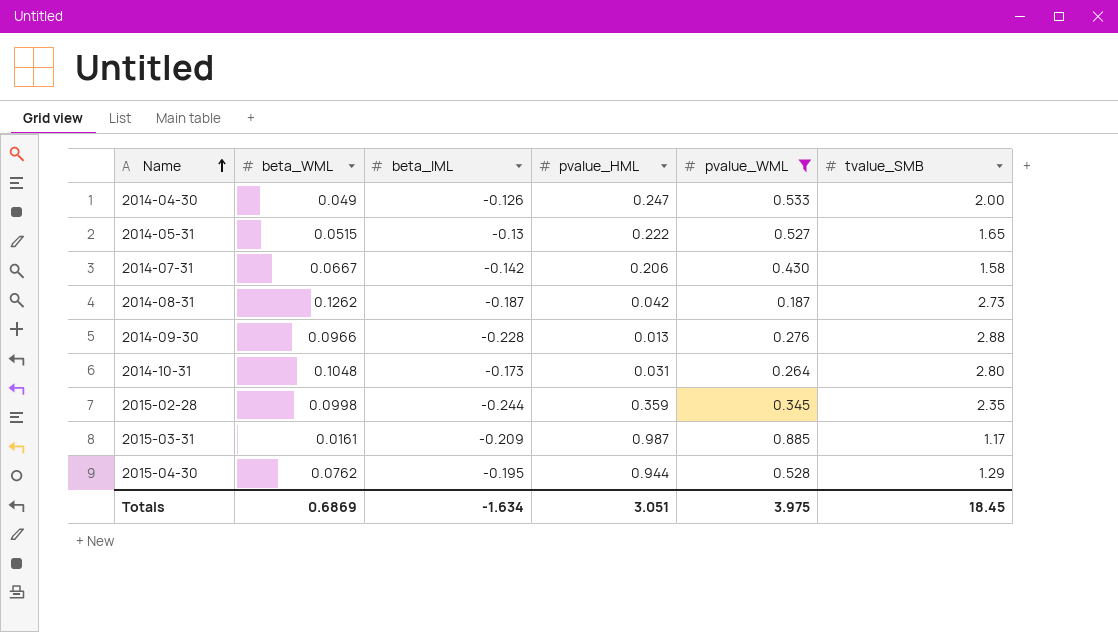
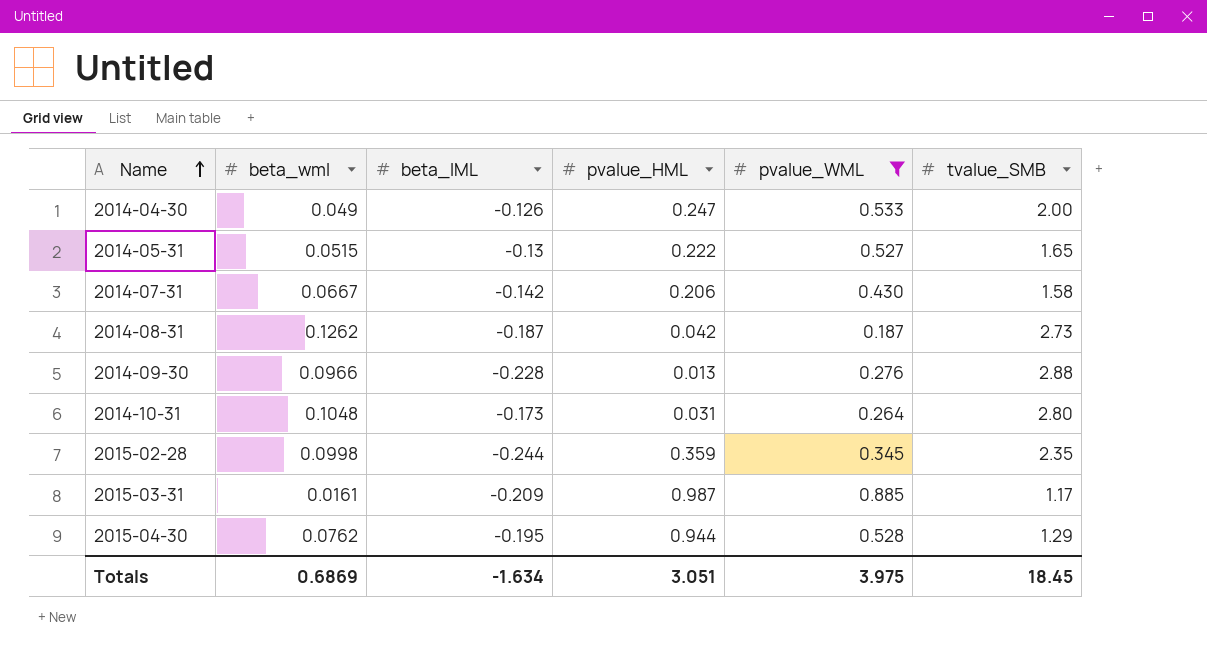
column name: beta_WML -> beta_wml

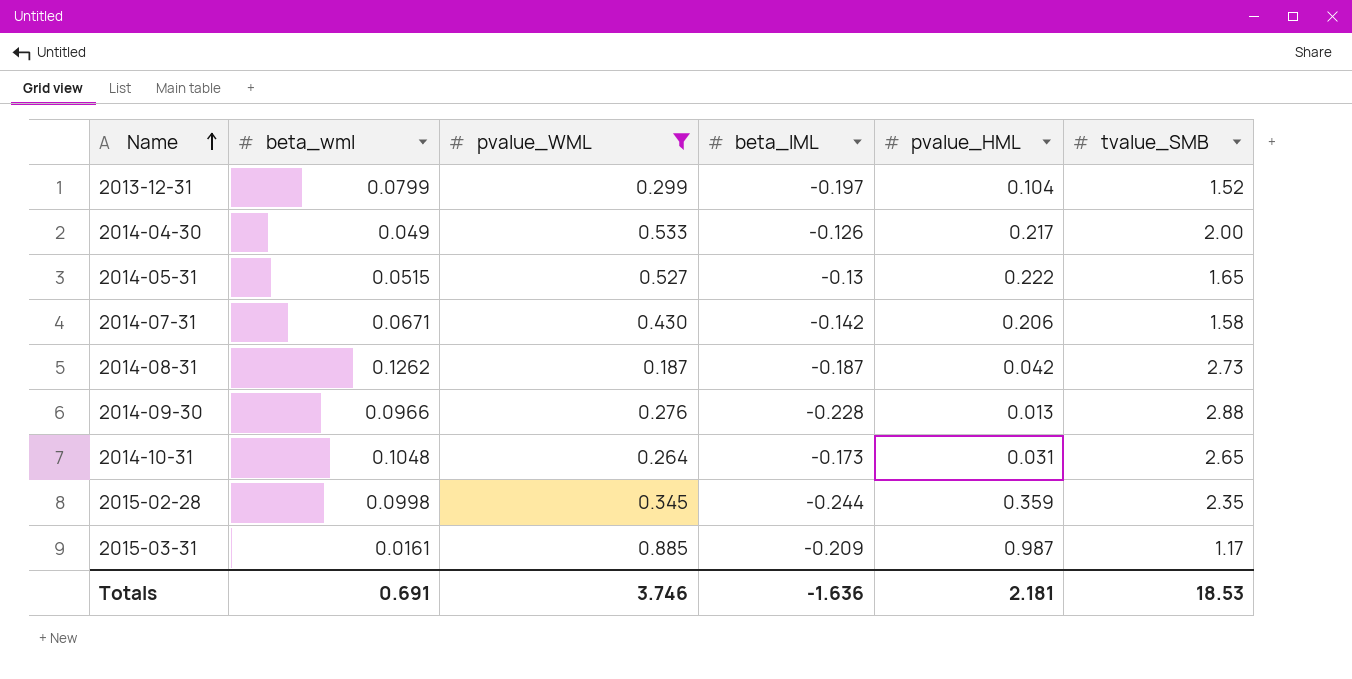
column pvalue_WML | position: 5 -> 3
row 2015-04-30: 0.0762 | -0.195 | 0.944 | 0.528 | 1.29 -> none
row 2013-12-31: none -> 0.0799 | 0.299 | -0.197 | 0.104 | 1.52
2014-04-30 | pvalue_HML: 0.247 -> 0.217
2014-07-31 | beta_wml: 0.0667 -> 0.0671
2014-10-31 | tvalue_SMB: 2.80 -> 2.65
Totals | beta_wml: 0.6869 -> 0.691
Totals | pvalue_WML: 3.975 -> 3.746
Totals | beta_IML: -1.634 -> -1.636
Totals | pvalue_HML: 3.051 -> 2.181
Totals | tvalue_SMB: 18.45 -> 18.53

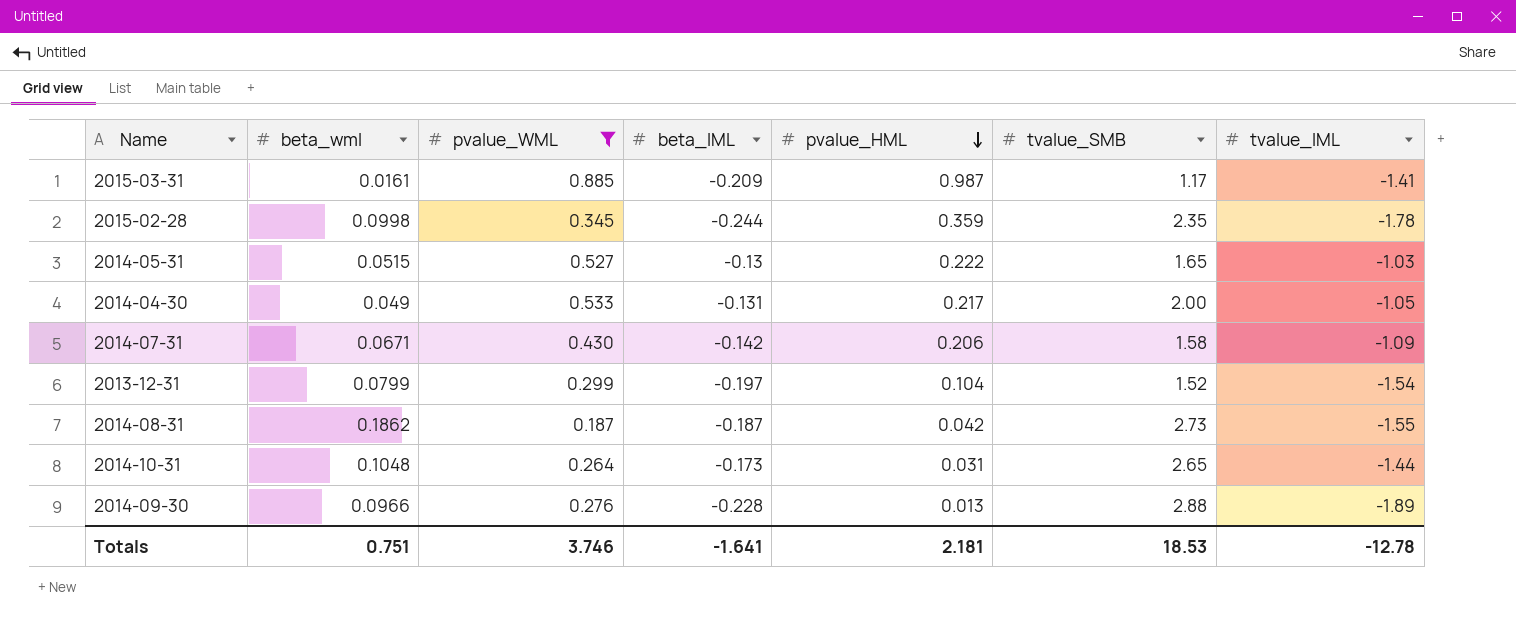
row order: Name ascending -> pvalue_HML descending
column tvalue_IML | position: none -> 7
2014-04-30 | beta_IML: -0.126 -> -0.131
2014-08-31 | beta_wml: 0.1262 -> 0.1862
Totals | beta_wml: 0.691 -> 0.751
Totals | beta_IML: -1.636 -> -1.641

